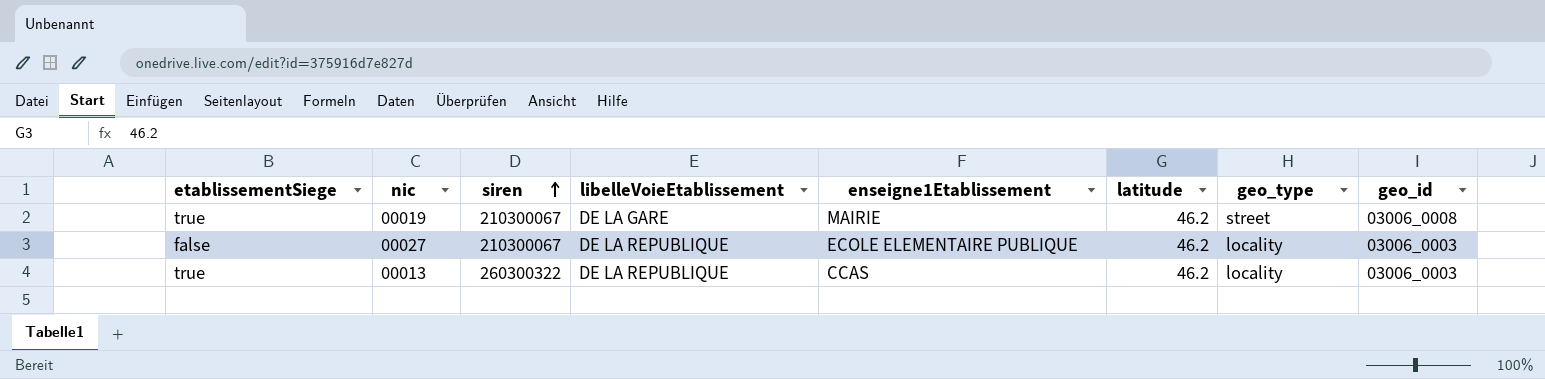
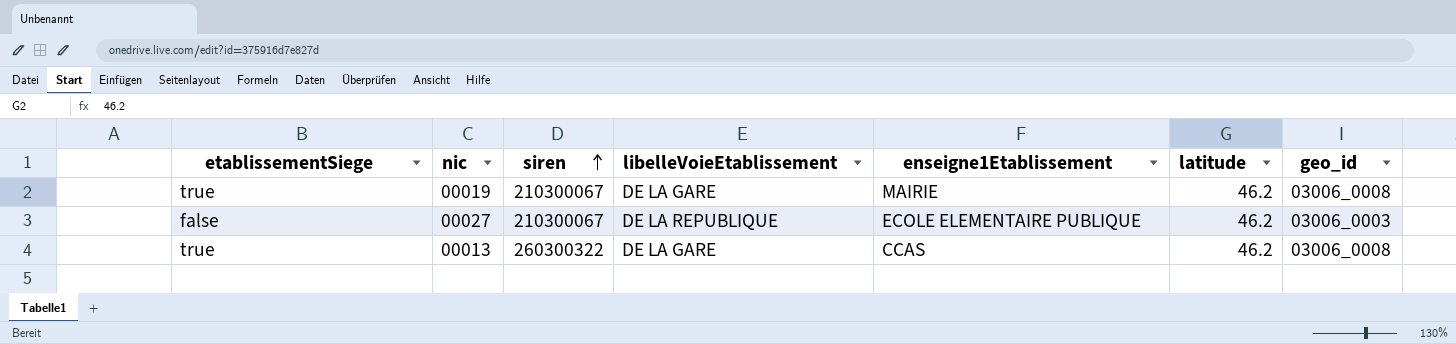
column geo_type | position: 7 -> none
00013 | libelleVoieEtablissement: DE LA REPUBLIQUE -> DE LA GARE
00013 | geo_id: 03006_0003 -> 03006_0008

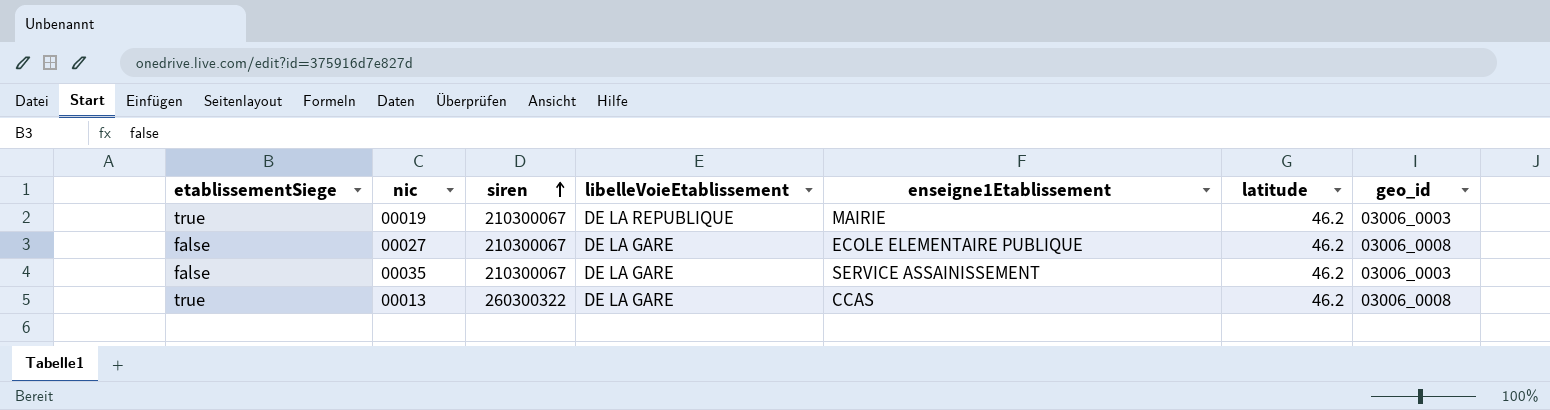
00019 | libelleVoieEtablissement: DE LA GARE -> DE LA REPUBLIQUE
00019 | geo_id: 03006_0008 -> 03006_0003
00027 | libelleVoieEtablissement: DE LA REPUBLIQUE -> DE LA GARE
00027 | geo_id: 03006_0003 -> 03006_0008
row 00035: none -> false | 210300067 | DE LA GARE | SERVICE ASSAINISSEMENT | 46.2 | 03006_0003

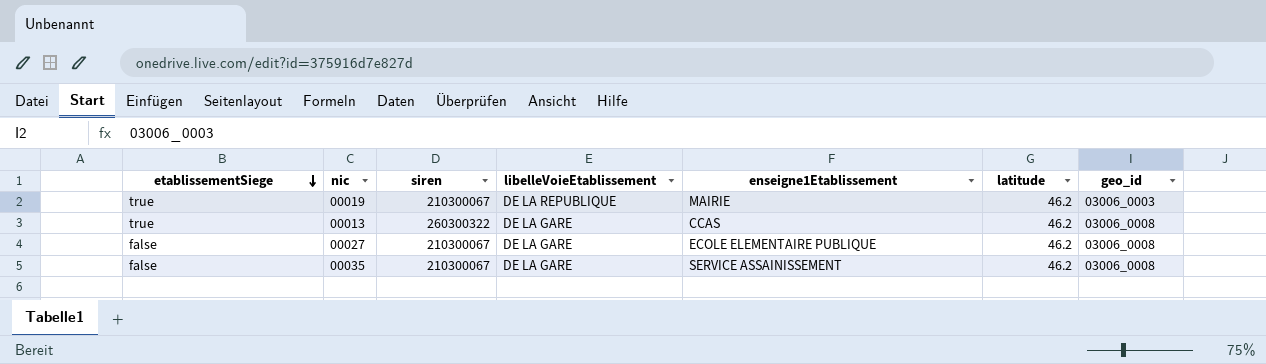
row order: siren ascending -> etablissementSiege descending
00035 | geo_id: 03006_0003 -> 03006_0008

